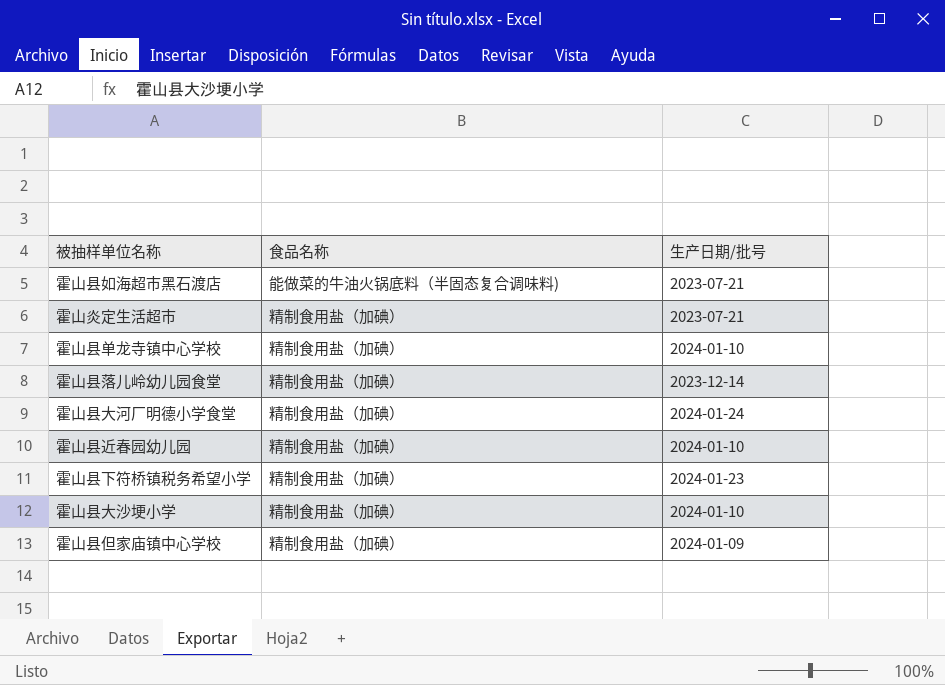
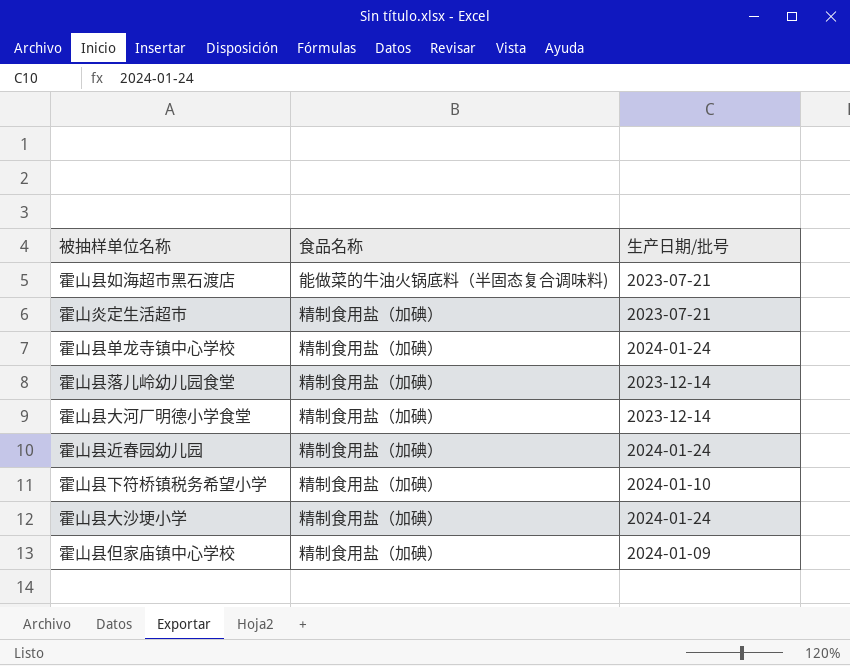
霍山县单龙寺镇中心学校 | 生产日期/批号: 2024-01-10 -> 2024-01-24
霍山县大河厂明德小学食堂 | 生产日期/批号: 2024-01-24 -> 2023-12-14
霍山县近春园幼儿园 | 生产日期/批号: 2024-01-10 -> 2024-01-24
霍山县下符桥镇税务希望小学 | 生产日期/批号: 2024-01-23 -> 2024-01-10
霍山县大沙埂小学 | 生产日期/批号: 2024-01-10 -> 2024-01-24

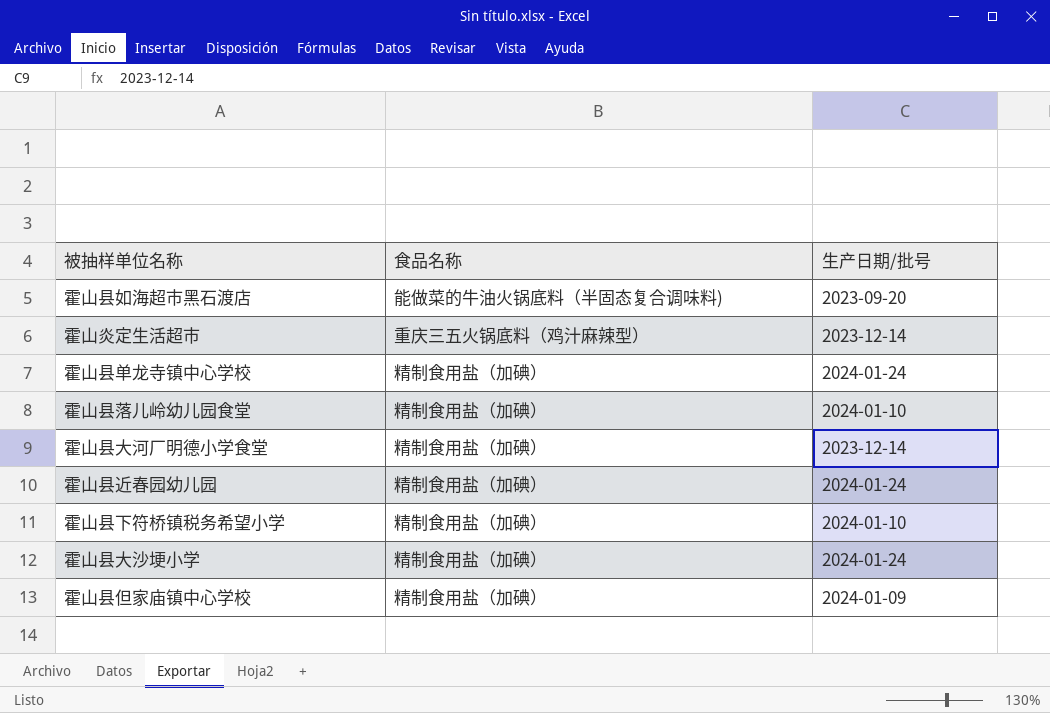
霍山县如海超市黑石渡店 | 生产日期/批号: 2023-07-21 -> 2023-09-20
霍山炎定生活超市 | 食品名称: 精制食用盐（加碘） -> 重庆三五火锅底料（鸡汁麻辣型）
霍山炎定生活超市 | 生产日期/批号: 2023-07-21 -> 2023-12-14
霍山县落儿岭幼儿园食堂 | 生产日期/批号: 2023-12-14 -> 2024-01-10

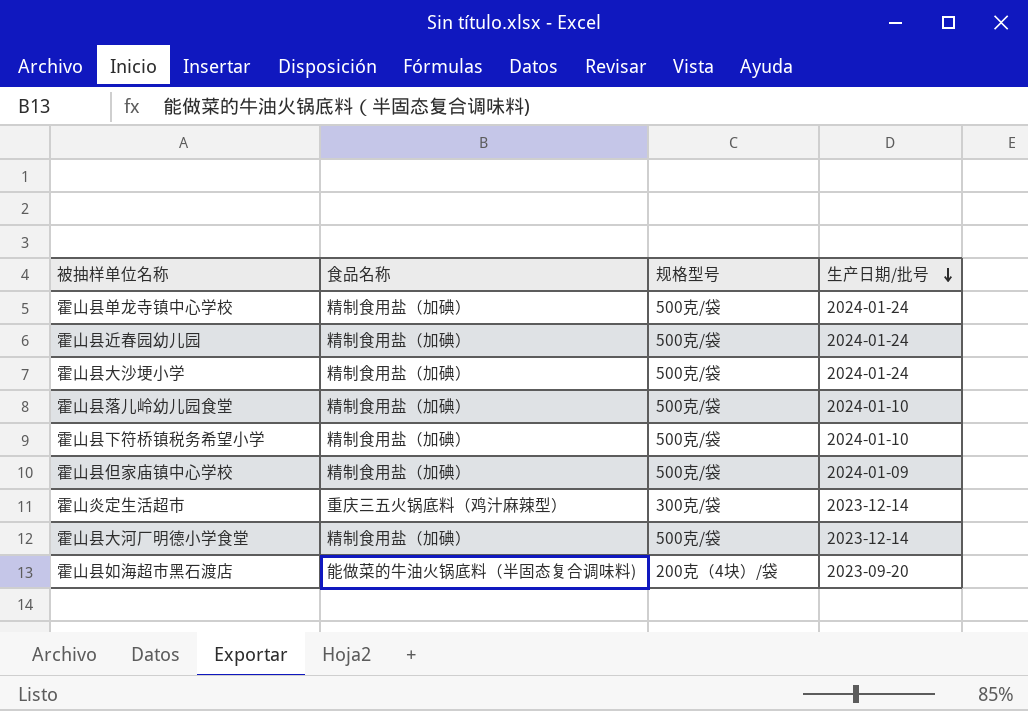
row order: none -> 生产日期/批号 descending
column 规格型号 | position: none -> 3

